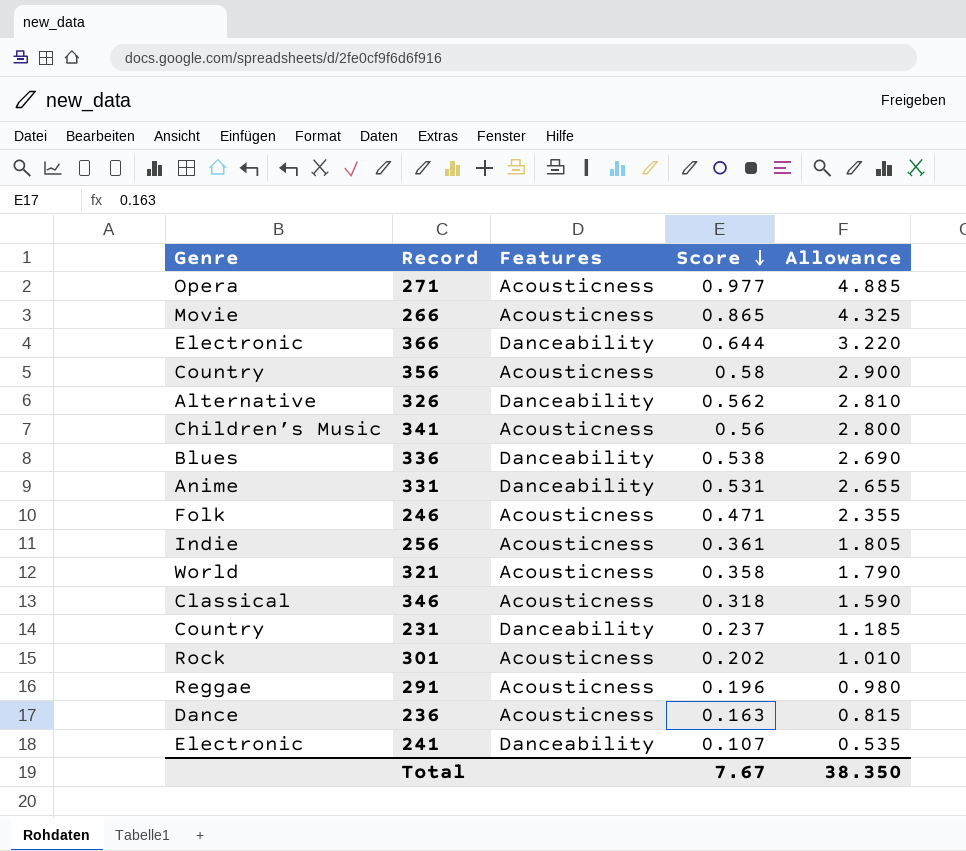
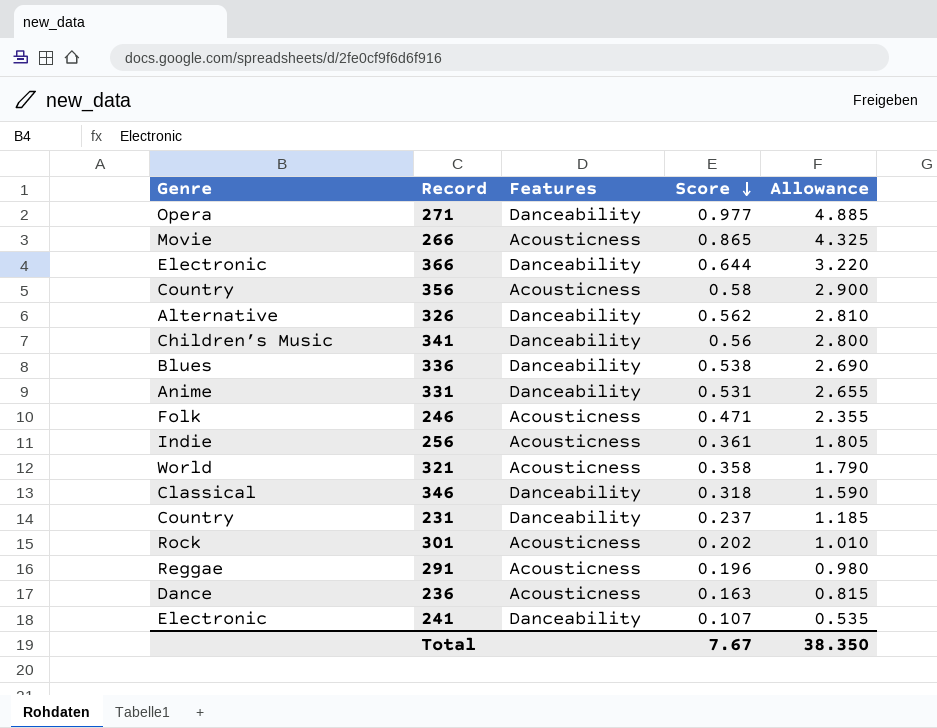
271 | Features: Acousticness -> Danceability
341 | Features: Acousticness -> Danceability
346 | Features: Acousticness -> Danceability

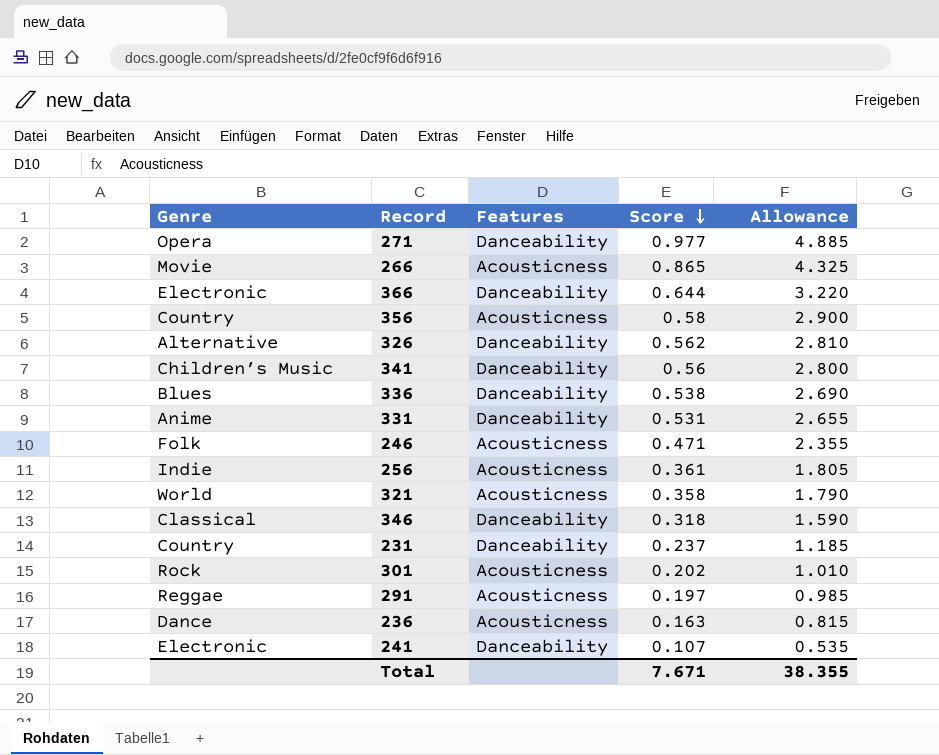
291 | Score: 0.196 -> 0.197
291 | Allowance: 0.980 -> 0.985
Total | Score: 7.67 -> 7.671
Total | Allowance: 38.350 -> 38.355

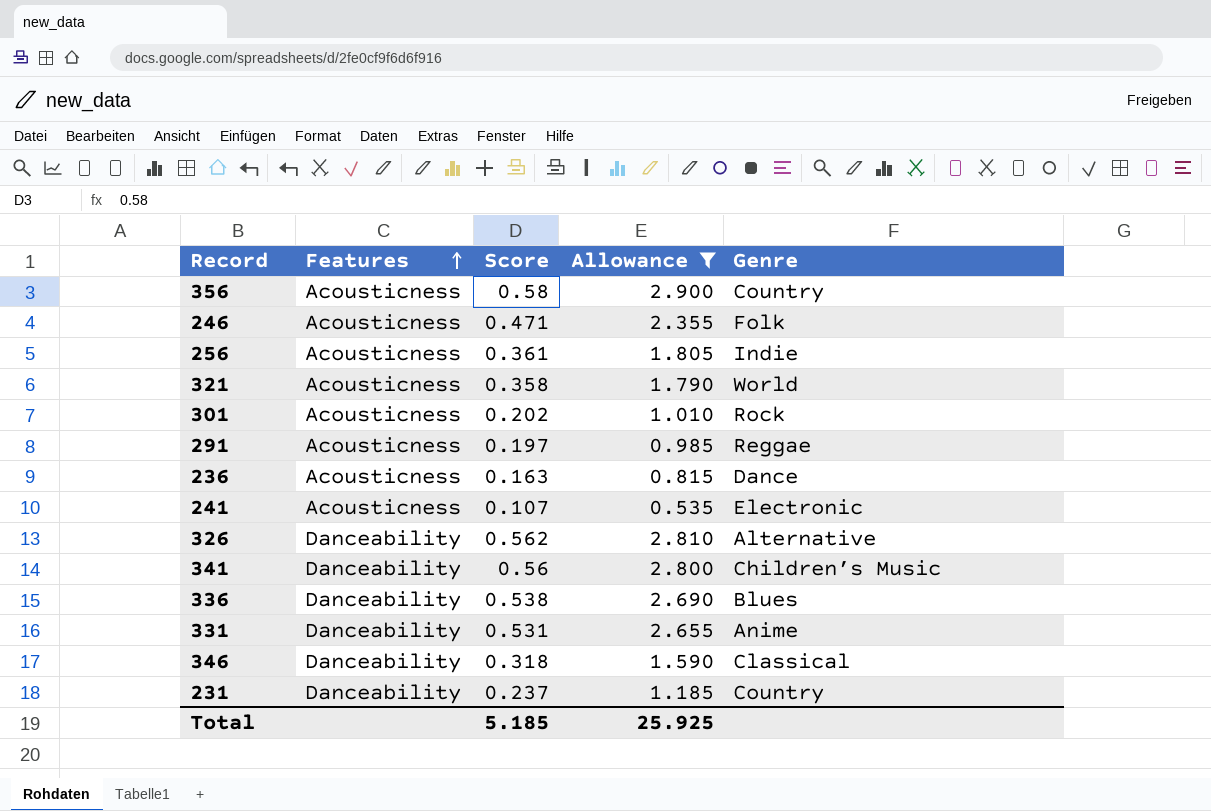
filter: none -> Allowance <= 2.900
row order: Score descending -> Features ascending
column Genre | position: 1 -> 5
241 | Features: Danceability -> Acousticness
Total | Score: 7.671 -> 5.185
Total | Allowance: 38.355 -> 25.925

